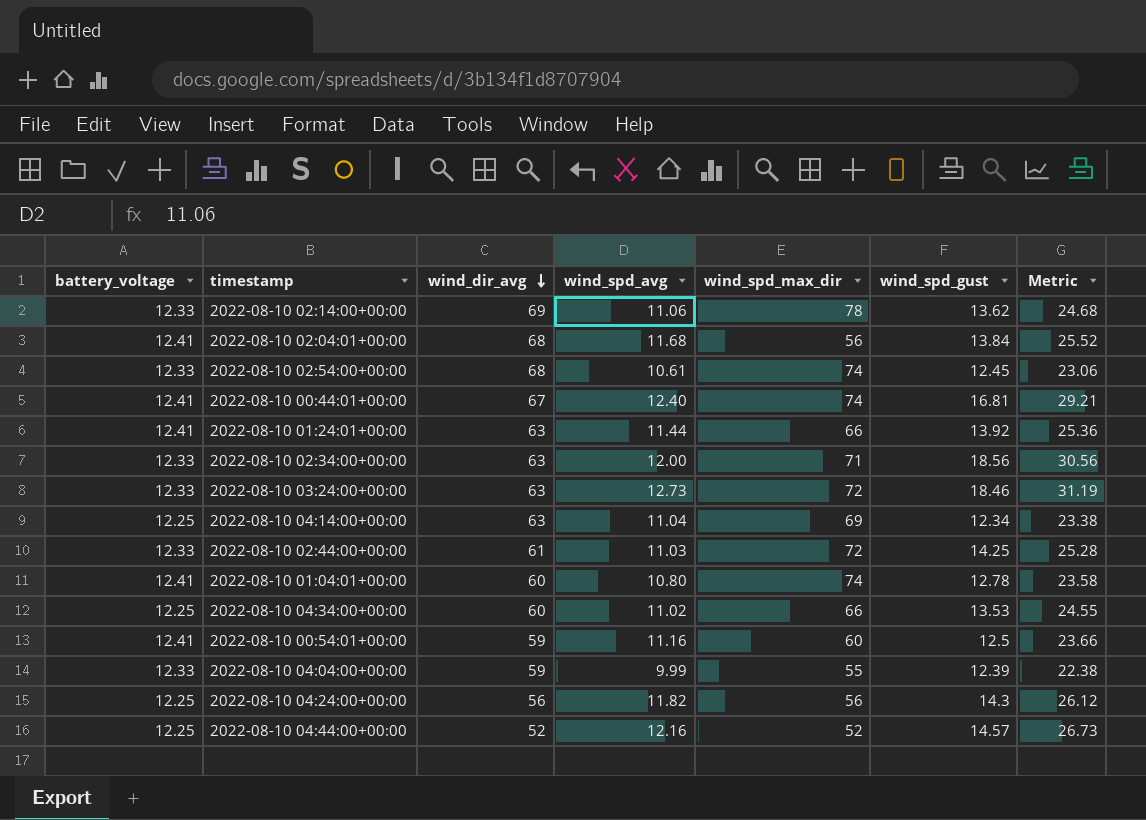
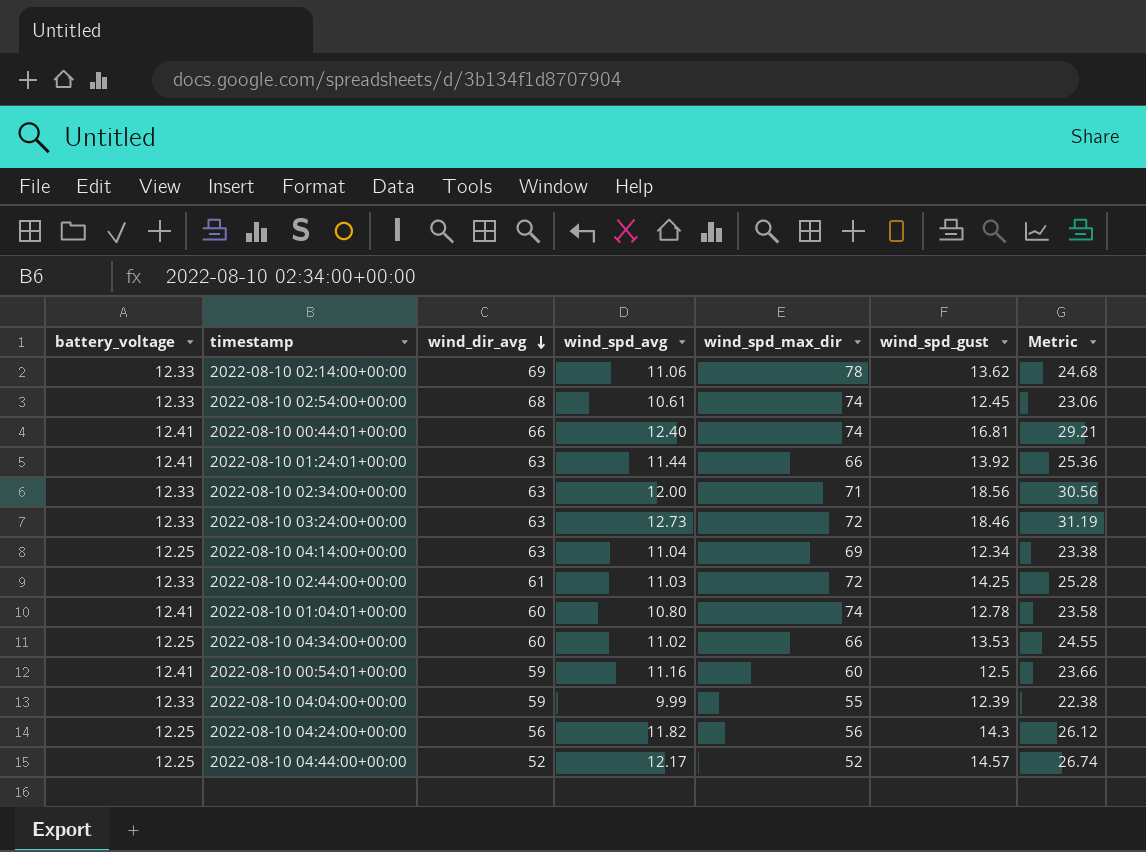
row 2022-08-10 02:04:01+00:00: 12.41 | 68 | 11.68 | 56 | 13.84 | 25.52 -> none
2022-08-10 00:44:01+00:00 | wind_dir_avg: 67 -> 66
2022-08-10 04:44:00+00:00 | wind_spd_avg: 12.16 -> 12.17
2022-08-10 04:44:00+00:00 | Metric: 26.73 -> 26.74

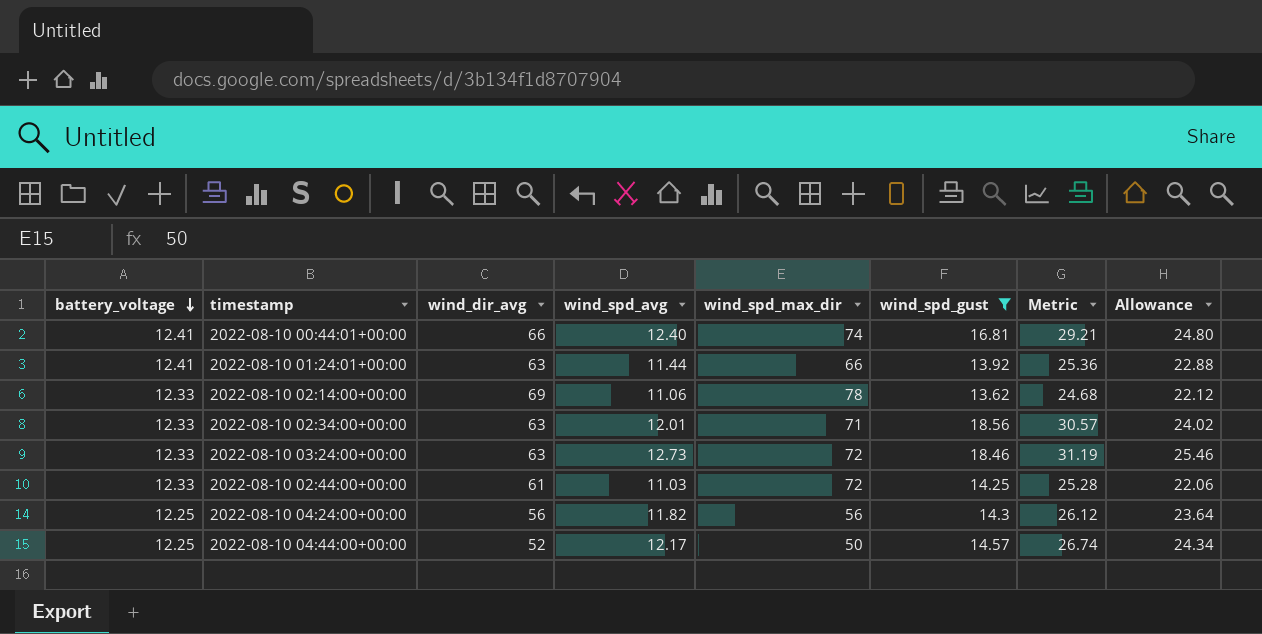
filter: none -> wind_spd_gust >= 13.62
row order: wind_dir_avg descending -> battery_voltage descending
column Allowance | formula: none -> [wind_spd_avg] * 2
2022-08-10 02:34:00+00:00 | wind_spd_avg: 12.00 -> 12.01
2022-08-10 02:34:00+00:00 | Metric: 30.56 -> 30.57
2022-08-10 04:44:00+00:00 | wind_spd_max_dir: 52 -> 50

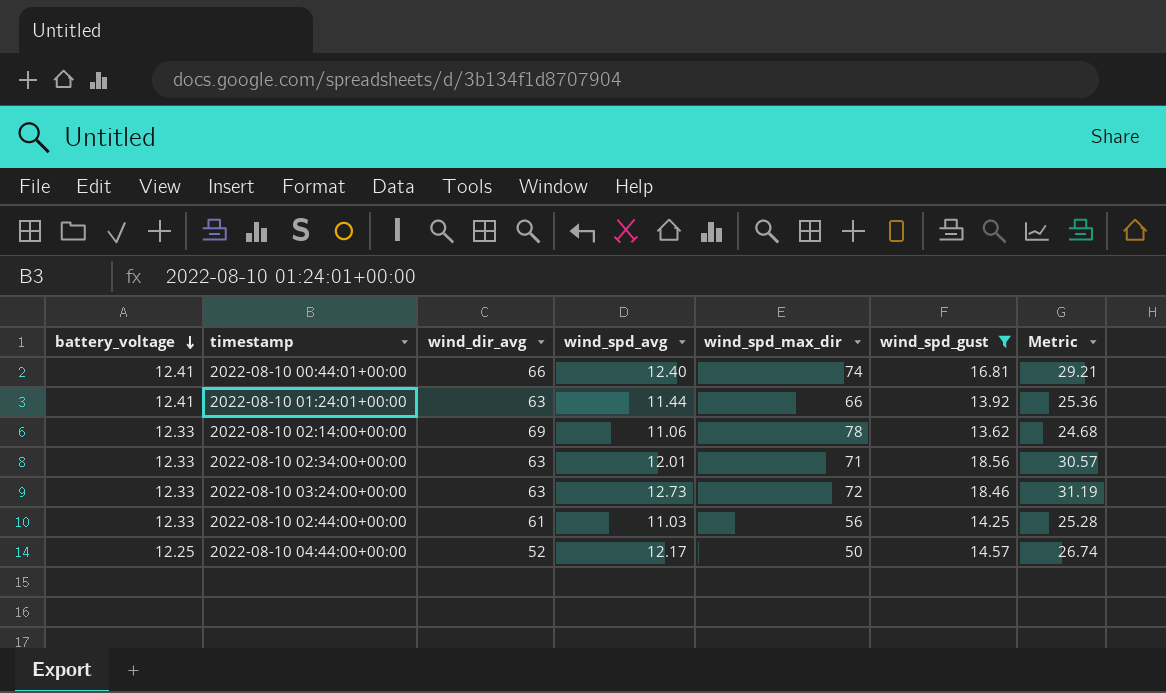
column Allowance | formula: [wind_spd_avg] * 2 -> none
row 2022-08-10 04:24:00+00:00: 12.25 | 56 | 11.82 | 56 | 14.3 | 26.12 | 23.64 -> none
2022-08-10 02:44:00+00:00 | wind_spd_max_dir: 72 -> 56

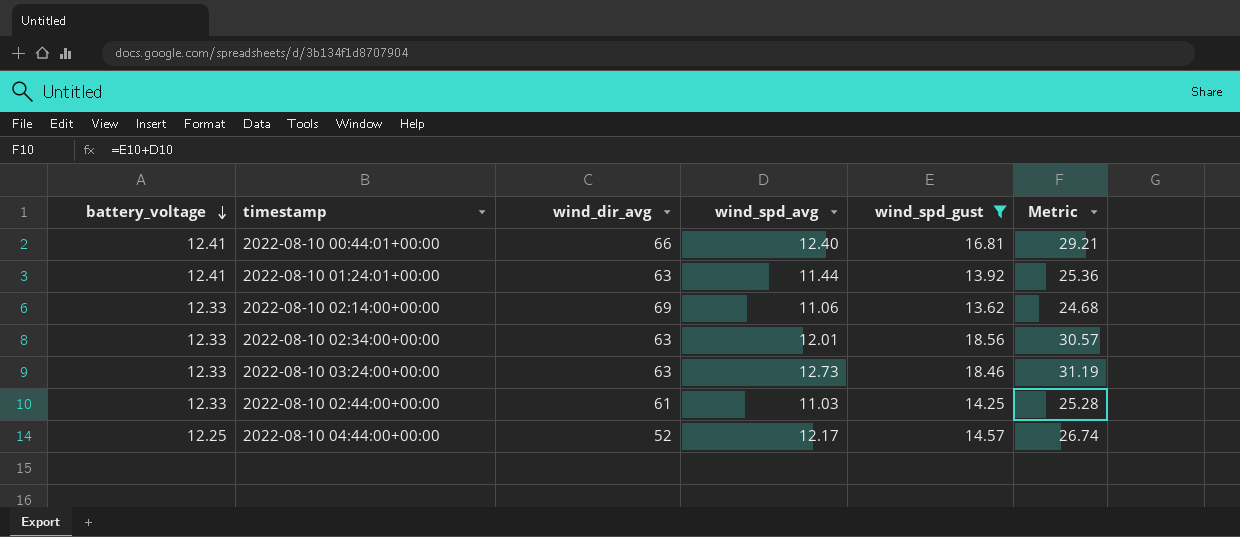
column wind_spd_max_dir | position: 5 -> none

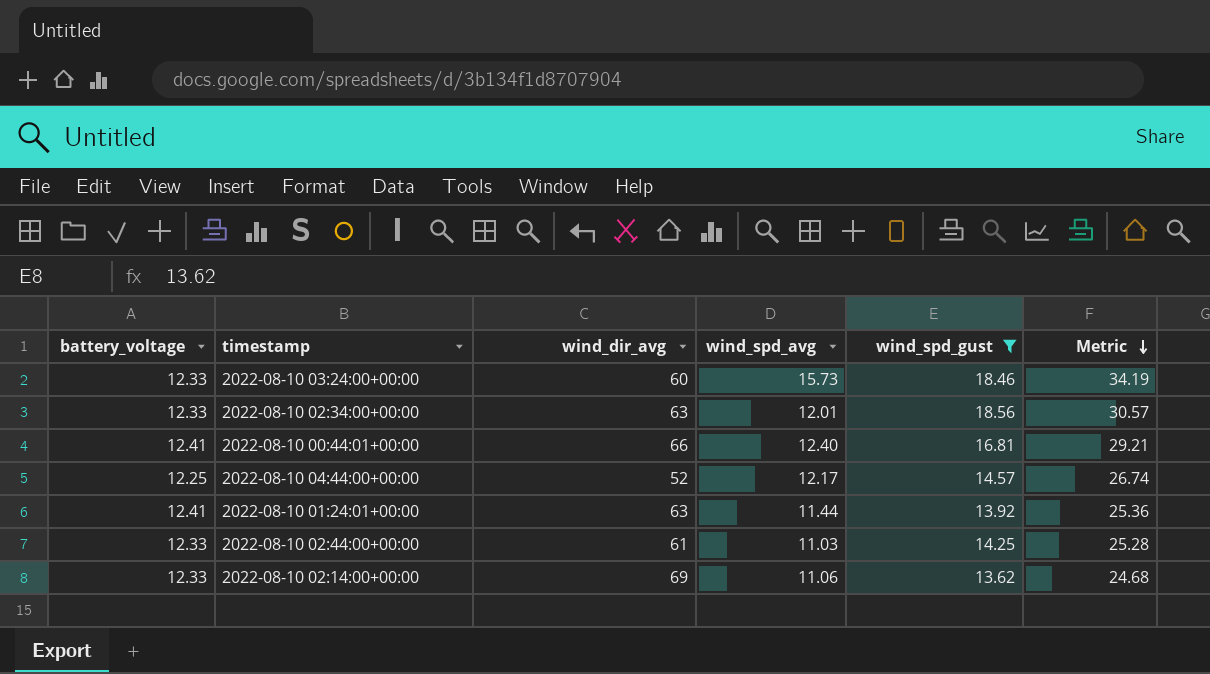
row order: battery_voltage descending -> Metric descending
2022-08-10 03:24:00+00:00 | wind_dir_avg: 63 -> 60
2022-08-10 03:24:00+00:00 | wind_spd_avg: 12.73 -> 15.73
2022-08-10 03:24:00+00:00 | Metric: 31.19 -> 34.19

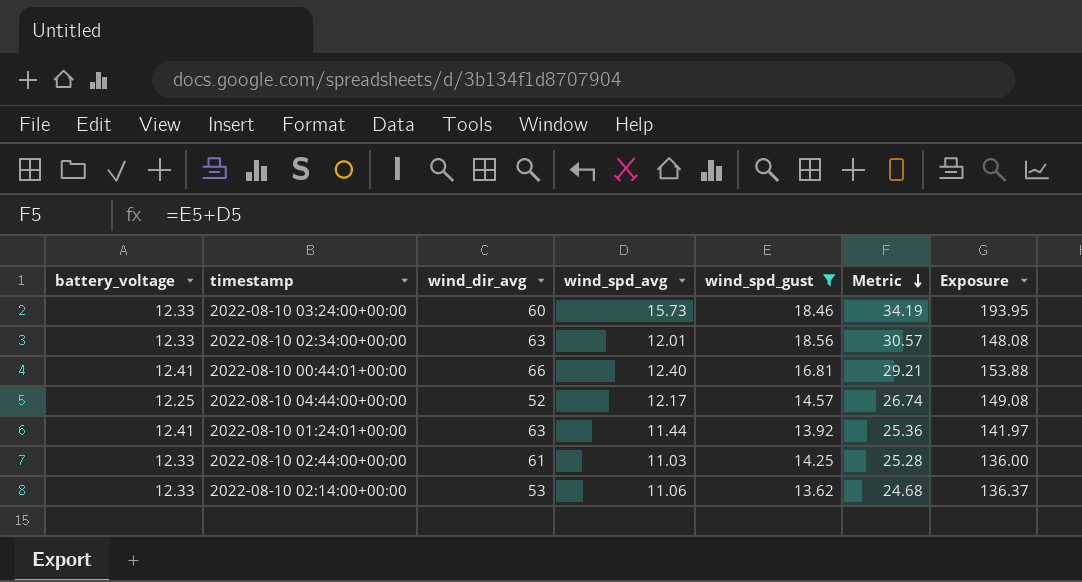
column Exposure | formula: none -> [battery_voltage] * [wind_spd_avg]
2022-08-10 02:14:00+00:00 | wind_dir_avg: 69 -> 53

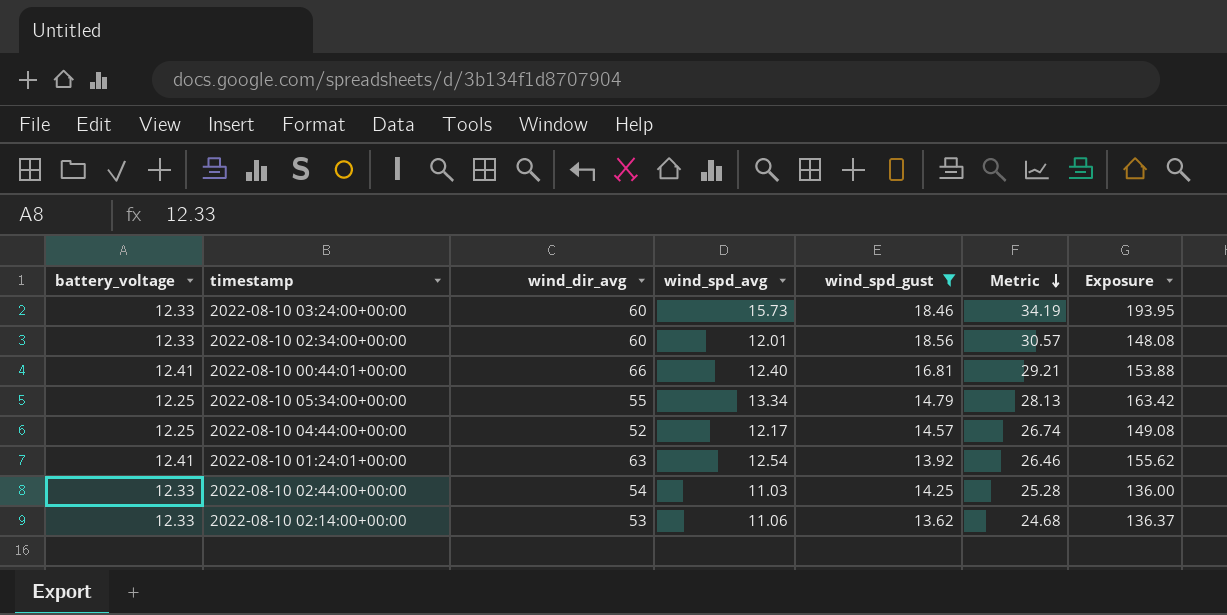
2022-08-10 02:34:00+00:00 | wind_dir_avg: 63 -> 60
row 2022-08-10 05:34:00+00:00: none -> 12.25 | 55 | 13.34 | 14.79 | 28.13 | 163.42
2022-08-10 01:24:01+00:00 | wind_spd_avg: 11.44 -> 12.54
2022-08-10 01:24:01+00:00 | Metric: 25.36 -> 26.46
2022-08-10 01:24:01+00:00 | Exposure: 141.97 -> 155.62
2022-08-10 02:44:00+00:00 | wind_dir_avg: 61 -> 54

